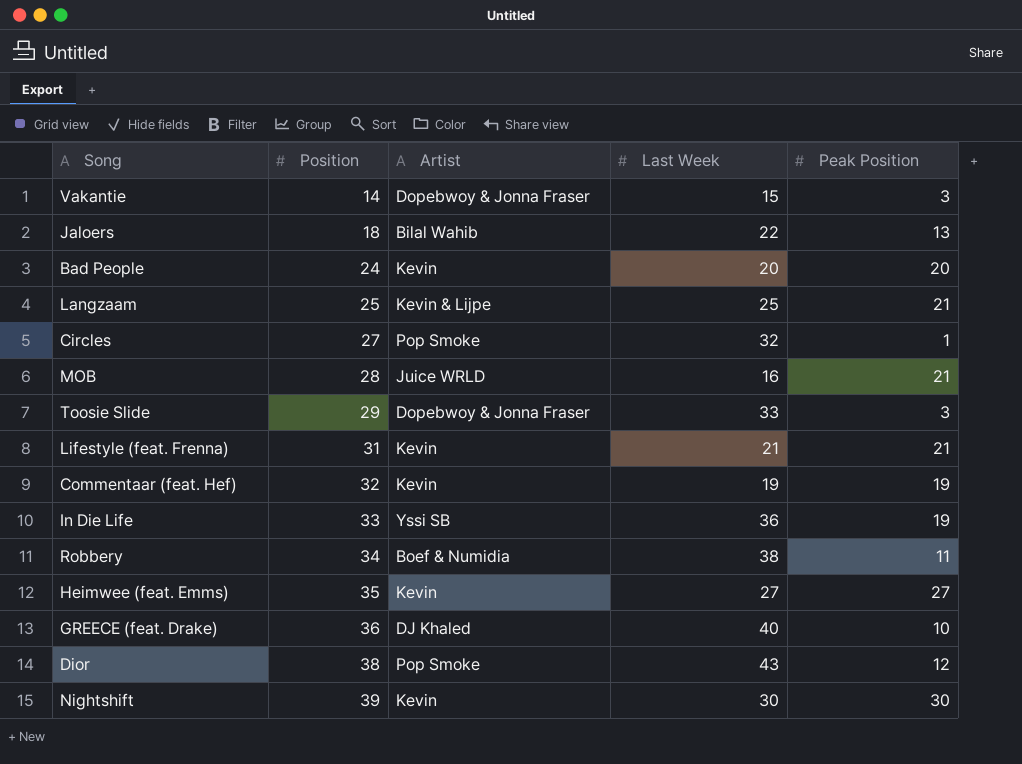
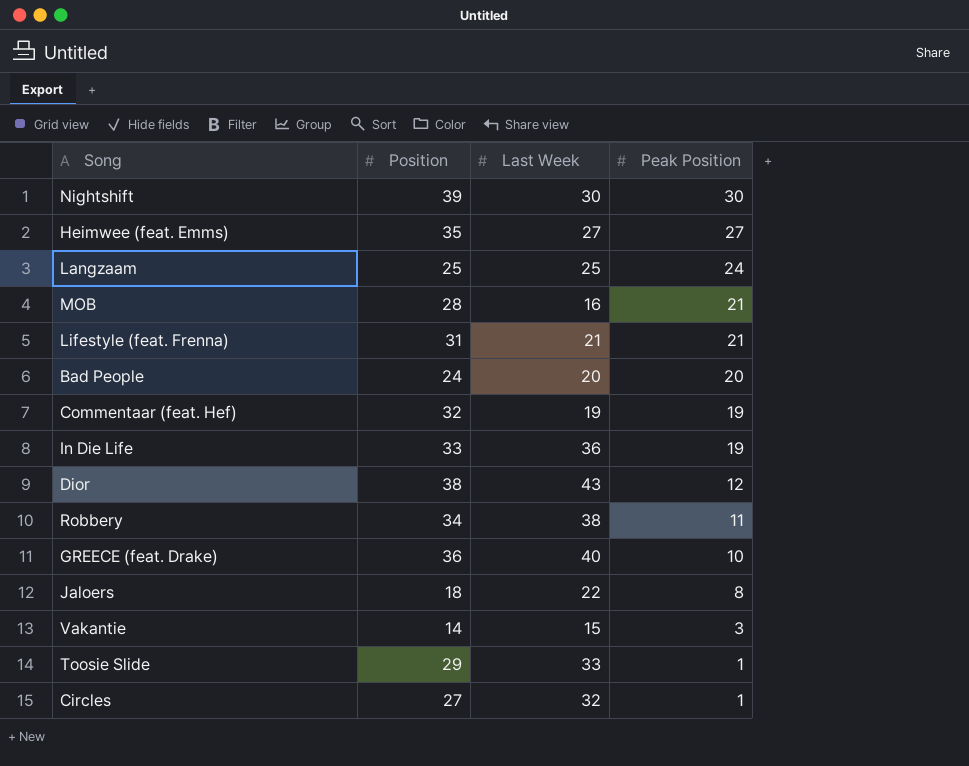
row order: Position ascending -> Peak Position descending
column Artist | position: 3 -> none
Langzaam | Peak Position: 21 -> 24
Jaloers | Peak Position: 13 -> 8
Toosie Slide | Peak Position: 3 -> 1

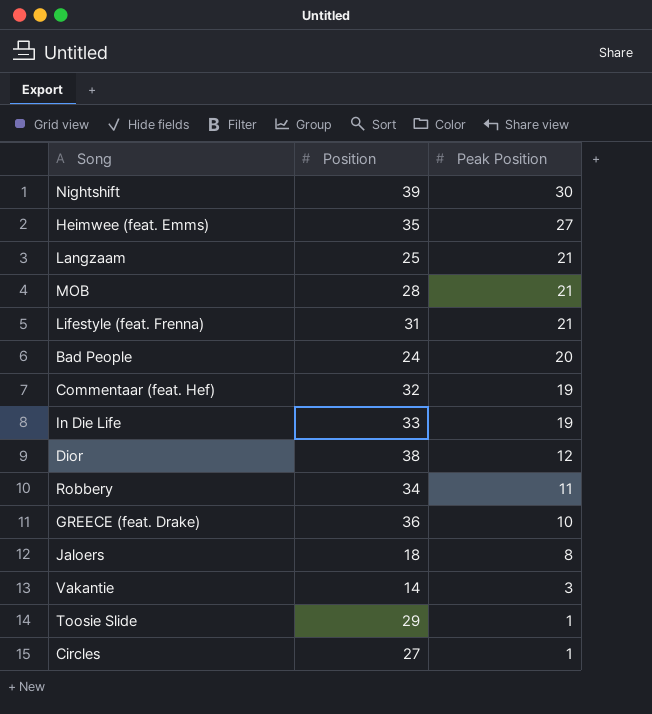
column Last Week | position: 3 -> none
Langzaam | Peak Position: 24 -> 21

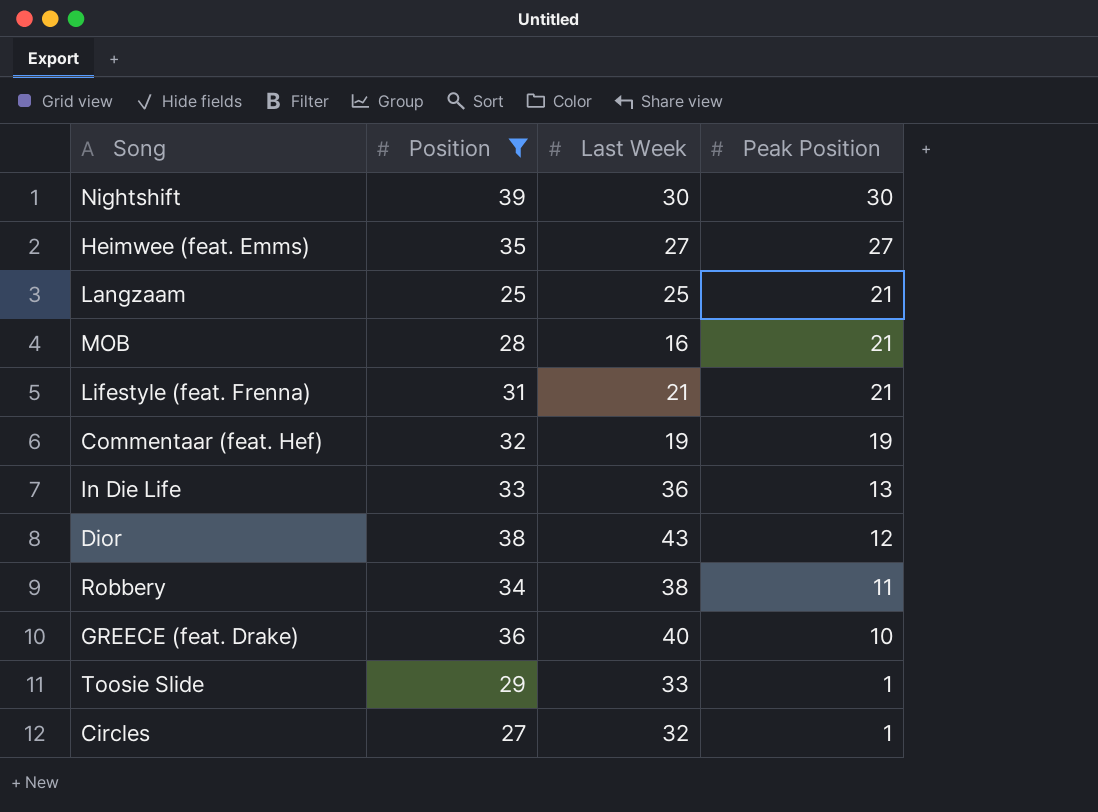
filter: none -> Position >= 25
column Last Week | position: none -> 3
In Die Life | Peak Position: 19 -> 13

